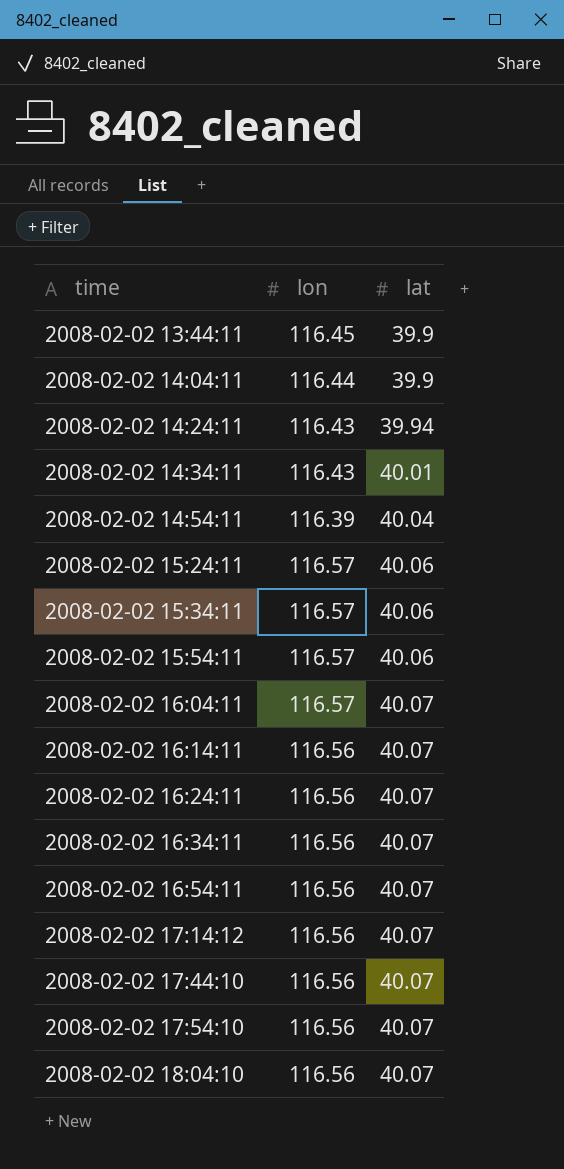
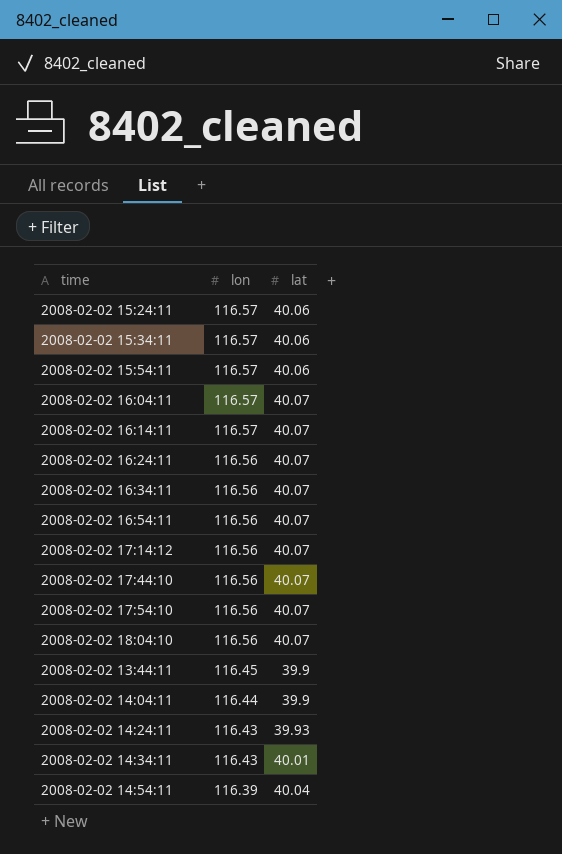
row order: time ascending -> lon descending
2008-02-02 16:14:11 | lon: 116.56 -> 116.57
2008-02-02 14:24:11 | lat: 39.94 -> 39.93

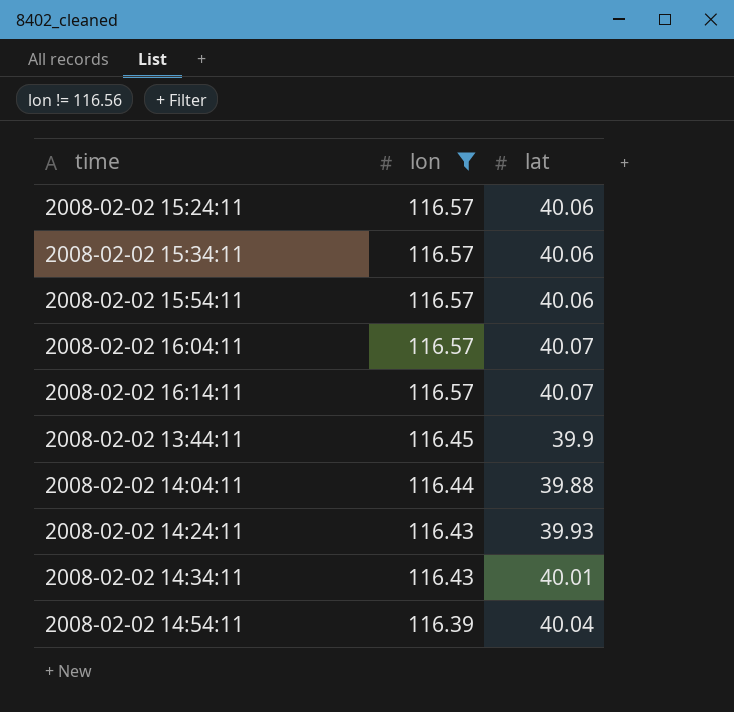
filter: none -> lon != 116.56
2008-02-02 14:04:11 | lat: 39.9 -> 39.88

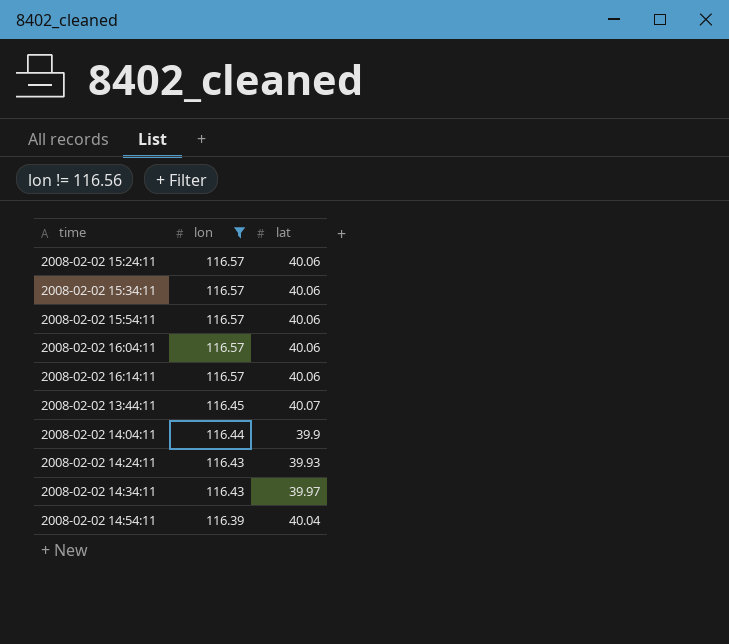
2008-02-02 16:04:11 | lat: 40.07 -> 40.06
2008-02-02 16:14:11 | lat: 40.07 -> 40.06
2008-02-02 13:44:11 | lat: 39.9 -> 40.07
2008-02-02 14:04:11 | lat: 39.88 -> 39.9
2008-02-02 14:34:11 | lat: 40.01 -> 39.97

